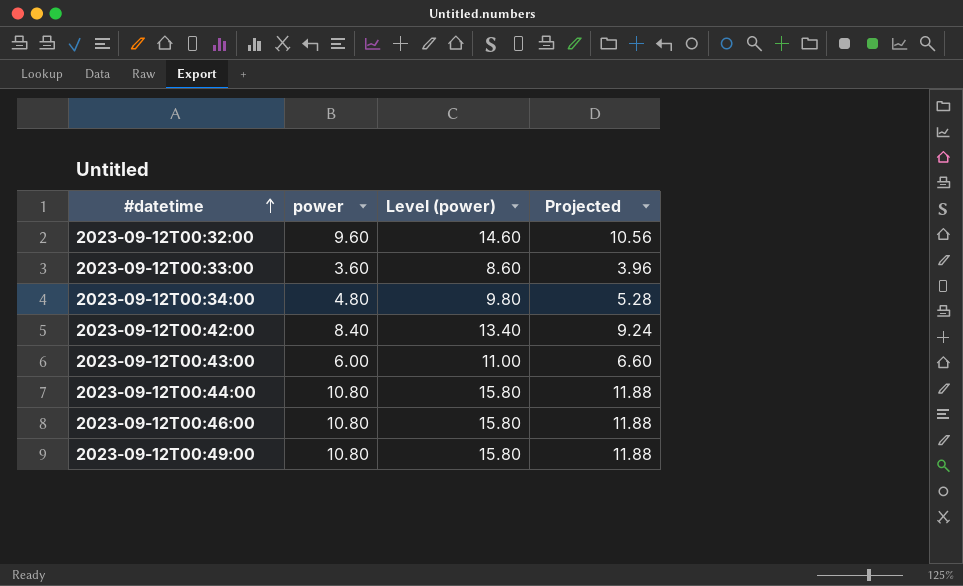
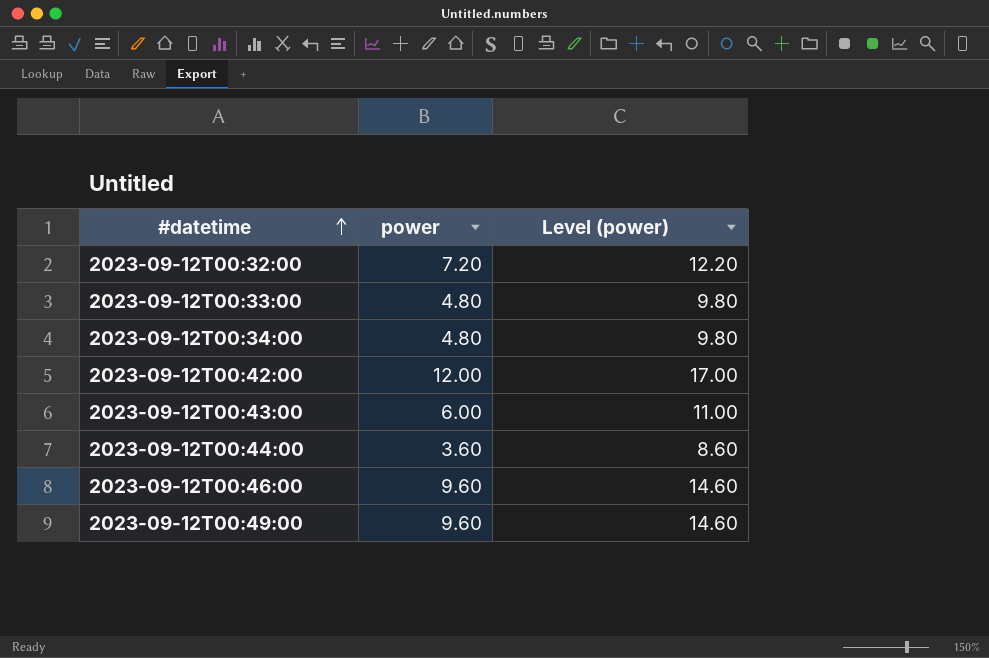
column Projected | formula: [power] * 1.1 -> none
2023-09-12T00:32:00 | power: 9.60 -> 7.20
2023-09-12T00:32:00 | Level (power): 14.60 -> 12.20
2023-09-12T00:33:00 | power: 3.60 -> 4.80
2023-09-12T00:33:00 | Level (power): 8.60 -> 9.80
2023-09-12T00:42:00 | power: 8.40 -> 12.00
2023-09-12T00:42:00 | Level (power): 13.40 -> 17.00
2023-09-12T00:44:00 | power: 10.80 -> 3.60
2023-09-12T00:44:00 | Level (power): 15.80 -> 8.60
2023-09-12T00:46:00 | power: 10.80 -> 9.60
2023-09-12T00:46:00 | Level (power): 15.80 -> 14.60
2023-09-12T00:49:00 | power: 10.80 -> 9.60
2023-09-12T00:49:00 | Level (power): 15.80 -> 14.60

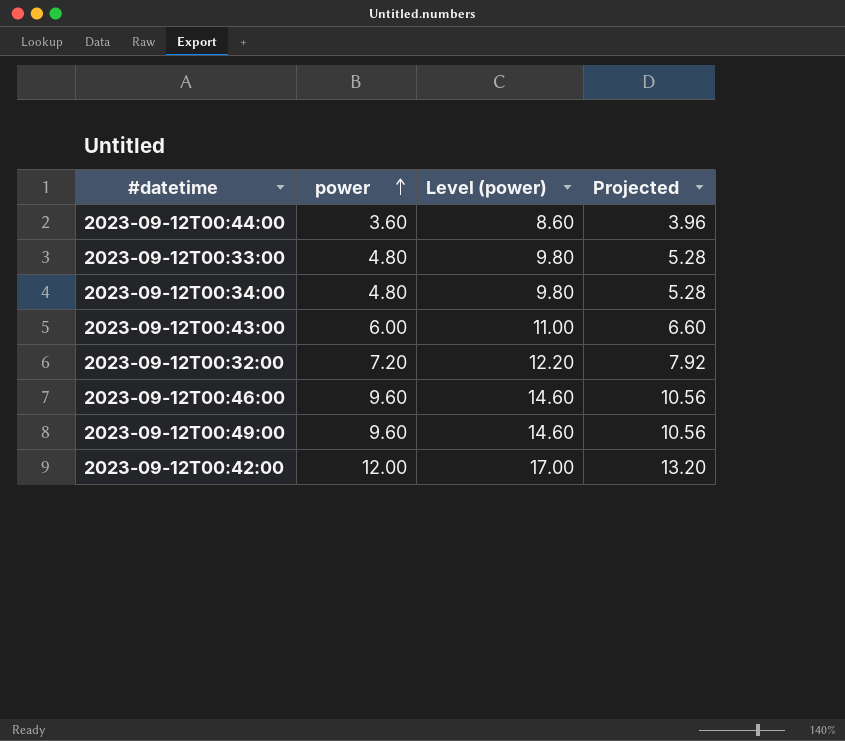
row order: #datetime ascending -> power ascending
column Projected | formula: none -> [power] * 1.1

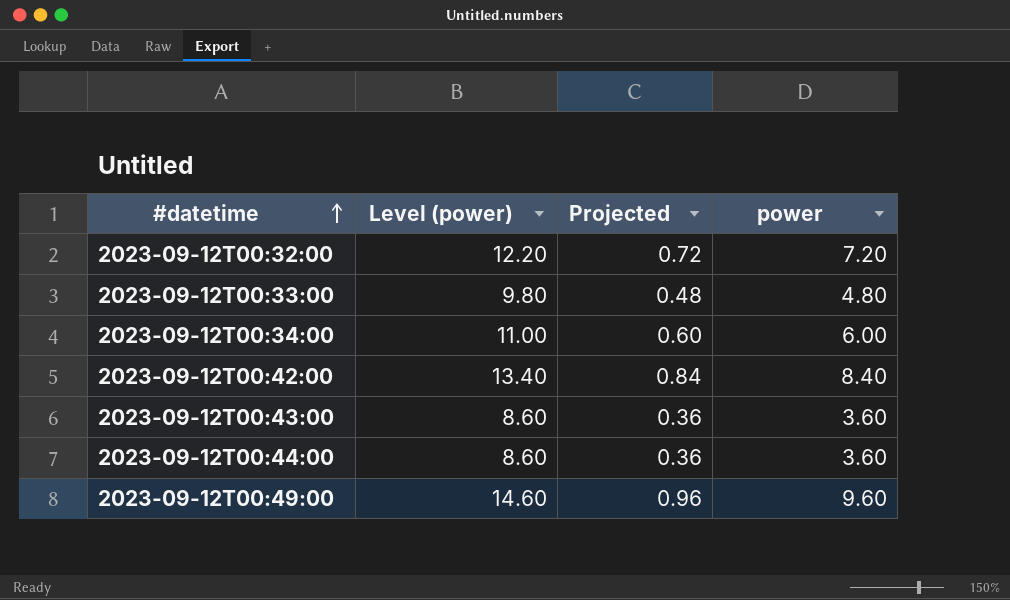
row order: power ascending -> #datetime ascending
column Projected | formula: [power] * 1.1 -> [power] * 0.1
column power | position: 2 -> 4
row 2023-09-12T00:46:00: 9.60 | 14.60 | 10.56 -> none
2023-09-12T00:34:00 | Level (power): 9.80 -> 11.00
2023-09-12T00:34:00 | power: 4.80 -> 6.00
2023-09-12T00:42:00 | Level (power): 17.00 -> 13.40
2023-09-12T00:42:00 | power: 12.00 -> 8.40
2023-09-12T00:43:00 | Level (power): 11.00 -> 8.60
2023-09-12T00:43:00 | power: 6.00 -> 3.60

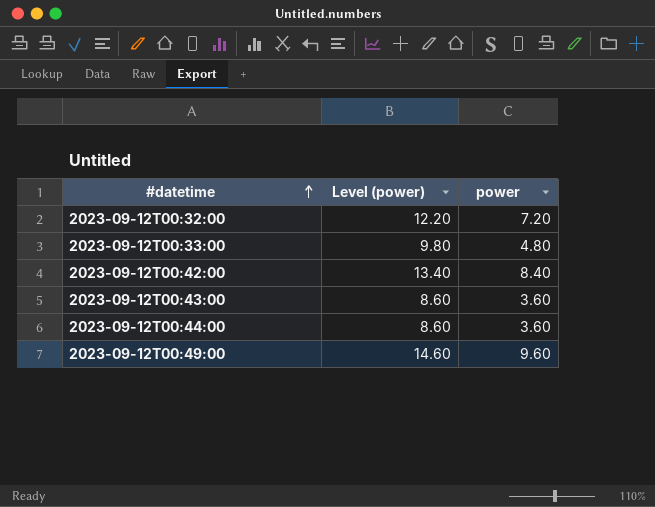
column Projected | formula: [power] * 0.1 -> none
row 2023-09-12T00:34:00: 11.00 | 0.60 | 6.00 -> none

